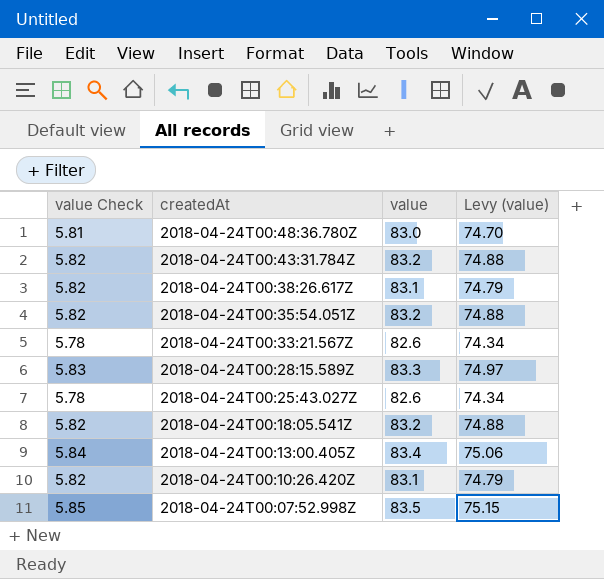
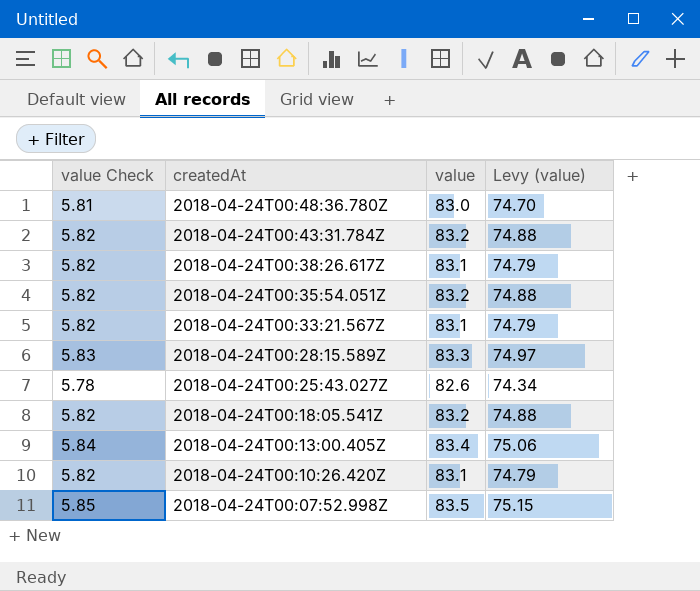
2018-04-24T00:33:21.567Z | value Check: 5.78 -> 5.82
2018-04-24T00:33:21.567Z | value: 82.6 -> 83.1
2018-04-24T00:33:21.567Z | Levy (value): 74.34 -> 74.79

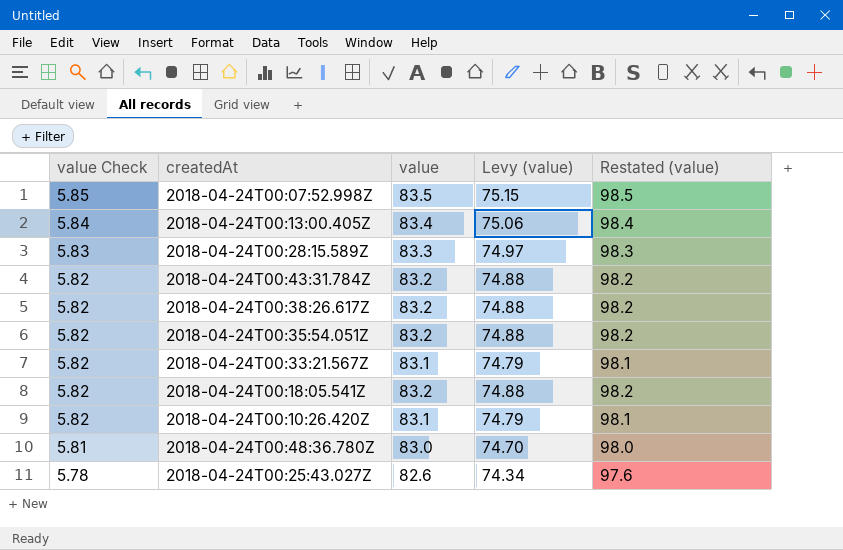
row order: createdAt descending -> value Check descending
column Restated (value) | formula: none -> [value] + 15
2018-04-24T00:38:26.617Z | value: 83.1 -> 83.2
2018-04-24T00:38:26.617Z | Levy (value): 74.79 -> 74.88

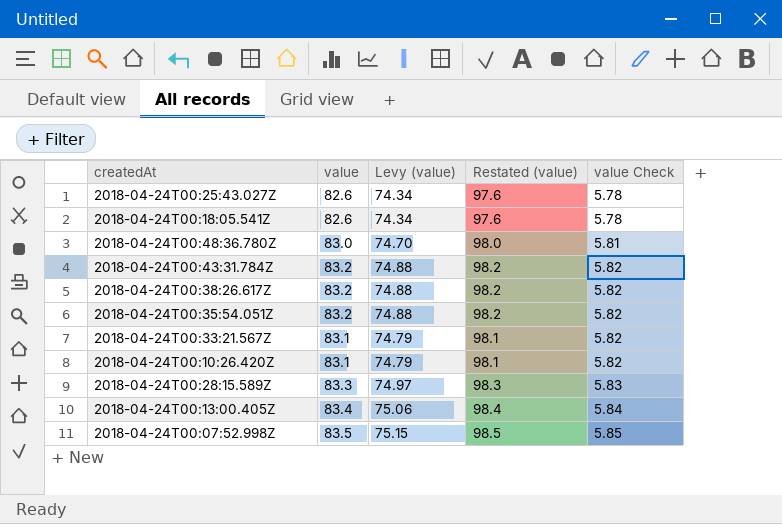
row order: value Check descending -> value Check ascending
column value Check | position: 1 -> 5
2018-04-24T00:18:05.541Z | value: 83.2 -> 82.6
2018-04-24T00:18:05.541Z | Levy (value): 74.88 -> 74.34
2018-04-24T00:18:05.541Z | Restated (value): 98.2 -> 97.6
2018-04-24T00:18:05.541Z | value Check: 5.82 -> 5.78

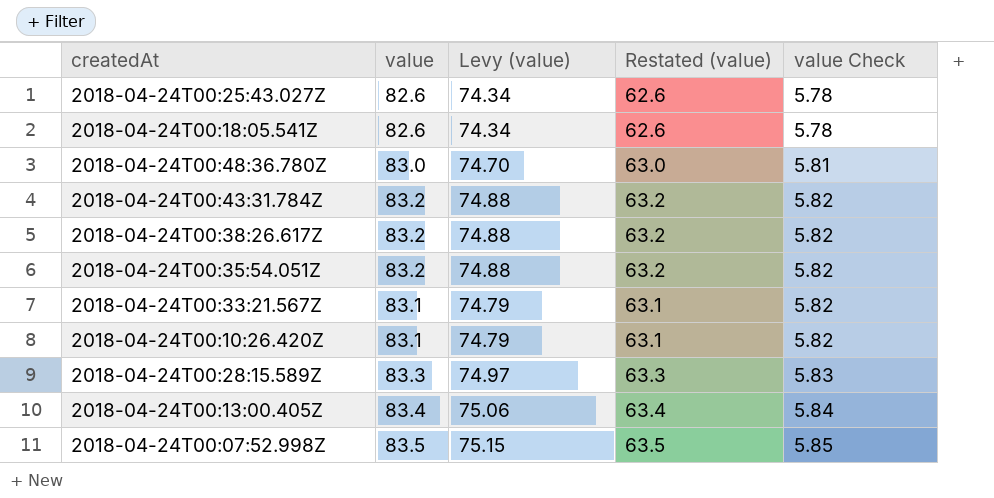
column Restated (value) | formula: [value] + 15 -> [value] - 20

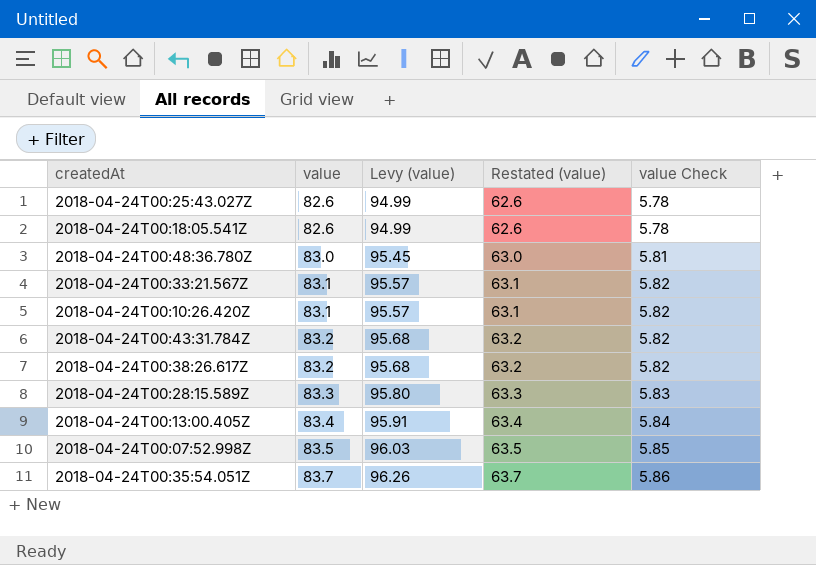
row order: value Check ascending -> value ascending
column Levy (value) | formula: [value] * 0.9 -> [value] * 1.15
2018-04-24T00:35:54.051Z | value: 83.2 -> 83.7
2018-04-24T00:35:54.051Z | Restated (value): 63.2 -> 63.7
2018-04-24T00:35:54.051Z | value Check: 5.82 -> 5.86

